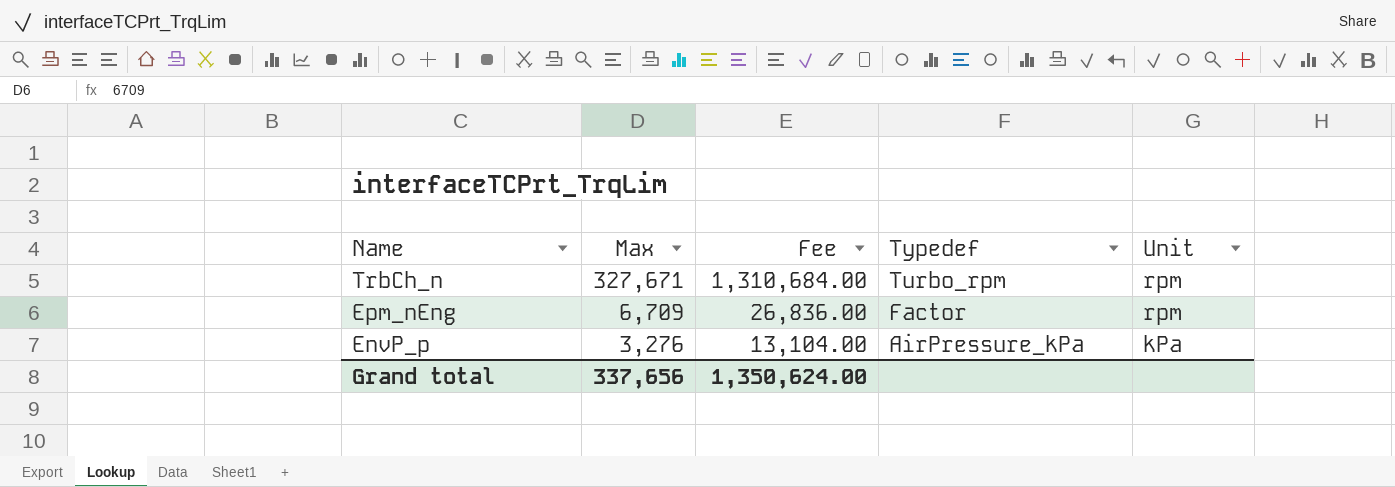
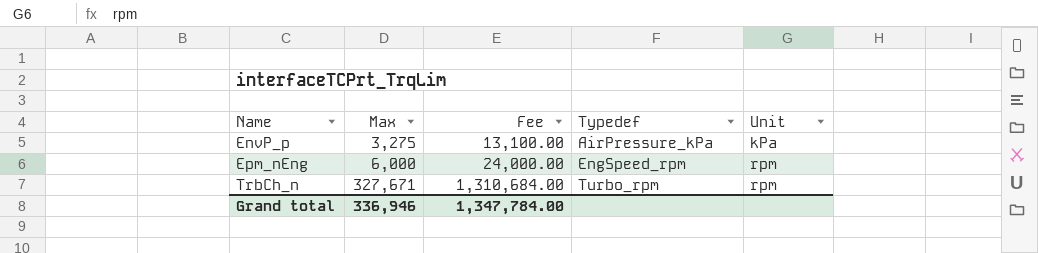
row order: Name descending -> Name ascending
EnvP_p | Max: 3,276 -> 3,275
EnvP_p | Fee: 13,104.00 -> 13,100.00
Epm_nEng | Max: 6,709 -> 6,000
Epm_nEng | Fee: 26,836.00 -> 24,000.00
Epm_nEng | Typedef: Factor -> EngSpeed_rpm
Grand total | Max: 337,656 -> 336,946
Grand total | Fee: 1,350,624.00 -> 1,347,784.00

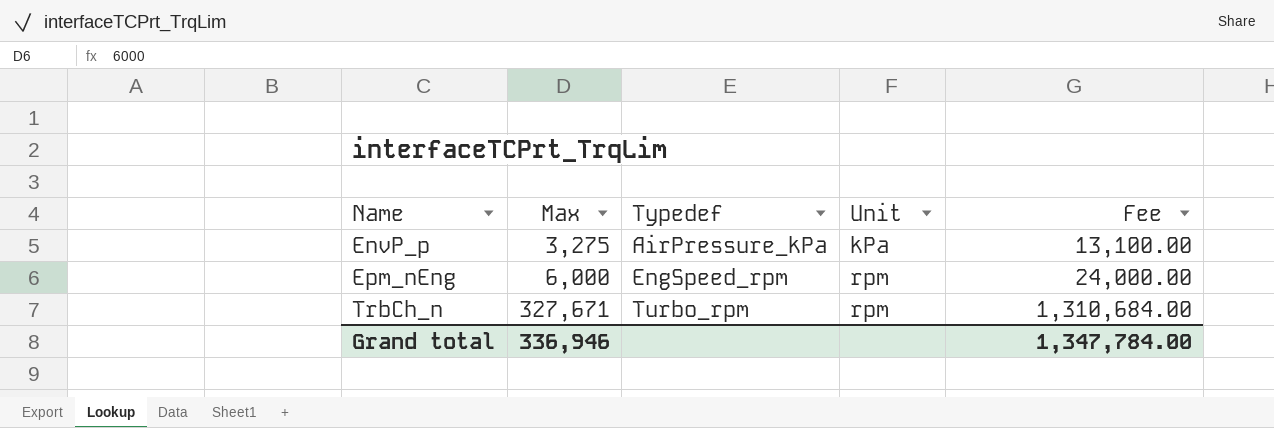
column Fee | position: 3 -> 5

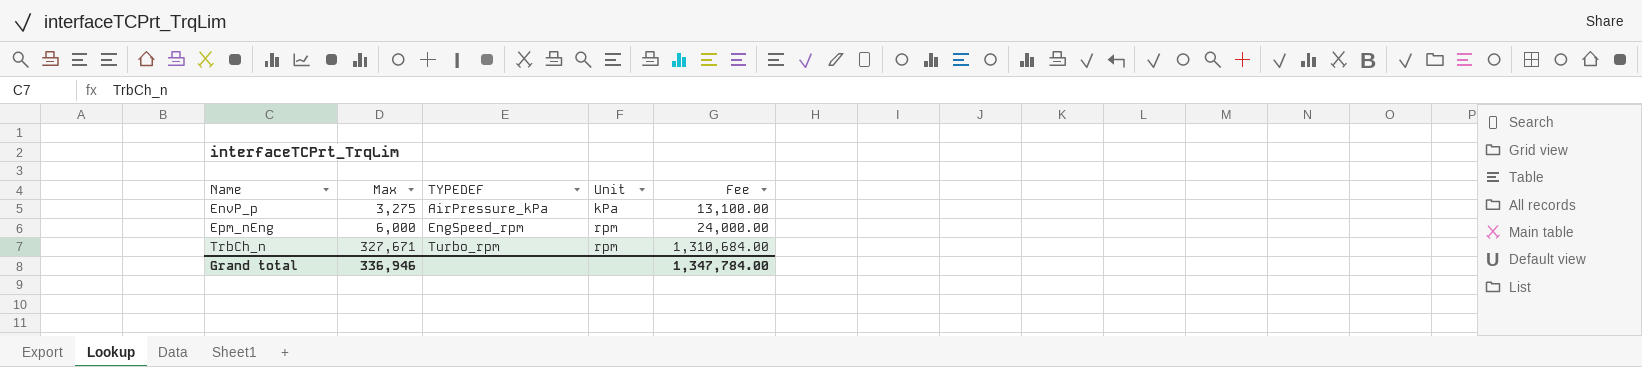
column name: Typedef -> TYPEDEF

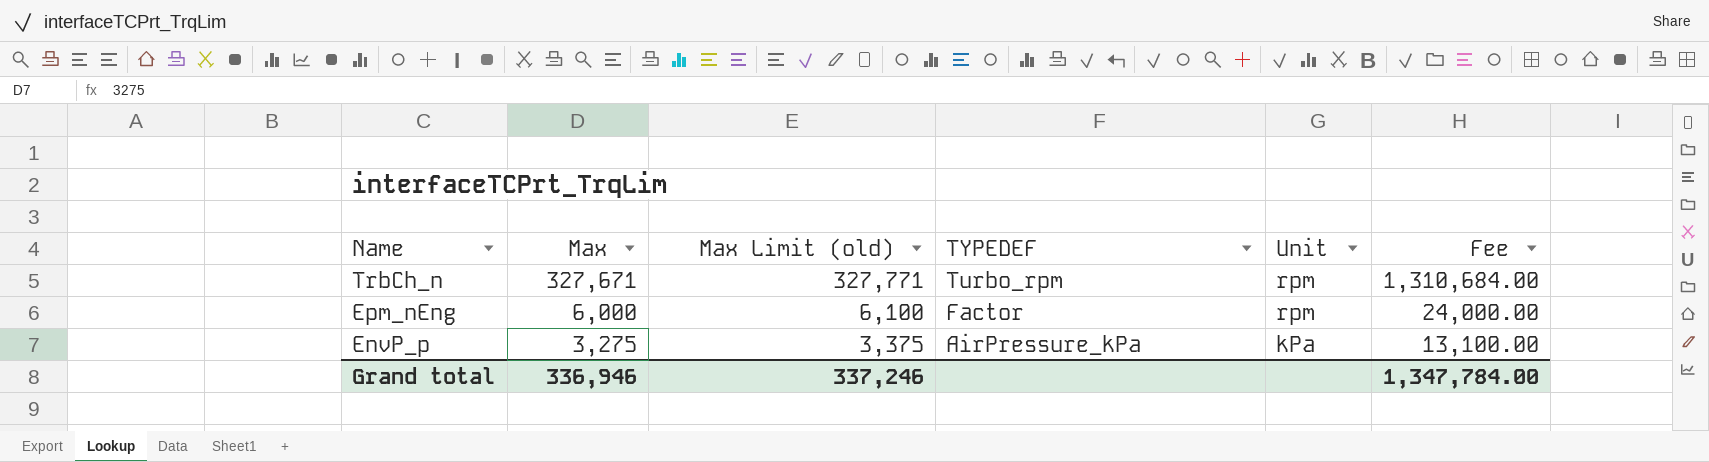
row order: Name ascending -> Name descending
column Max Limit (old) | formula: none -> [Max] + 100
Epm_nEng | TYPEDEF: EngSpeed_rpm -> Factor

